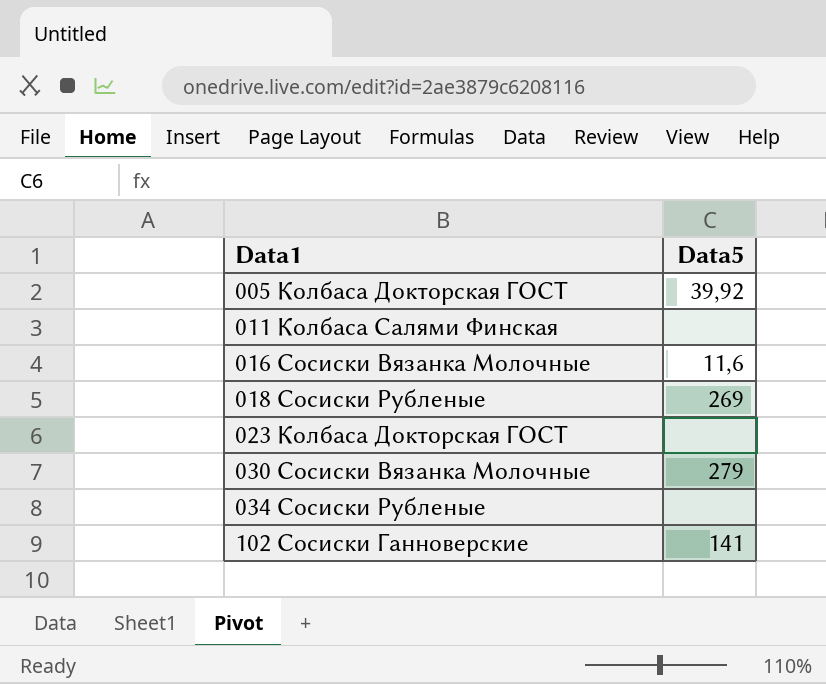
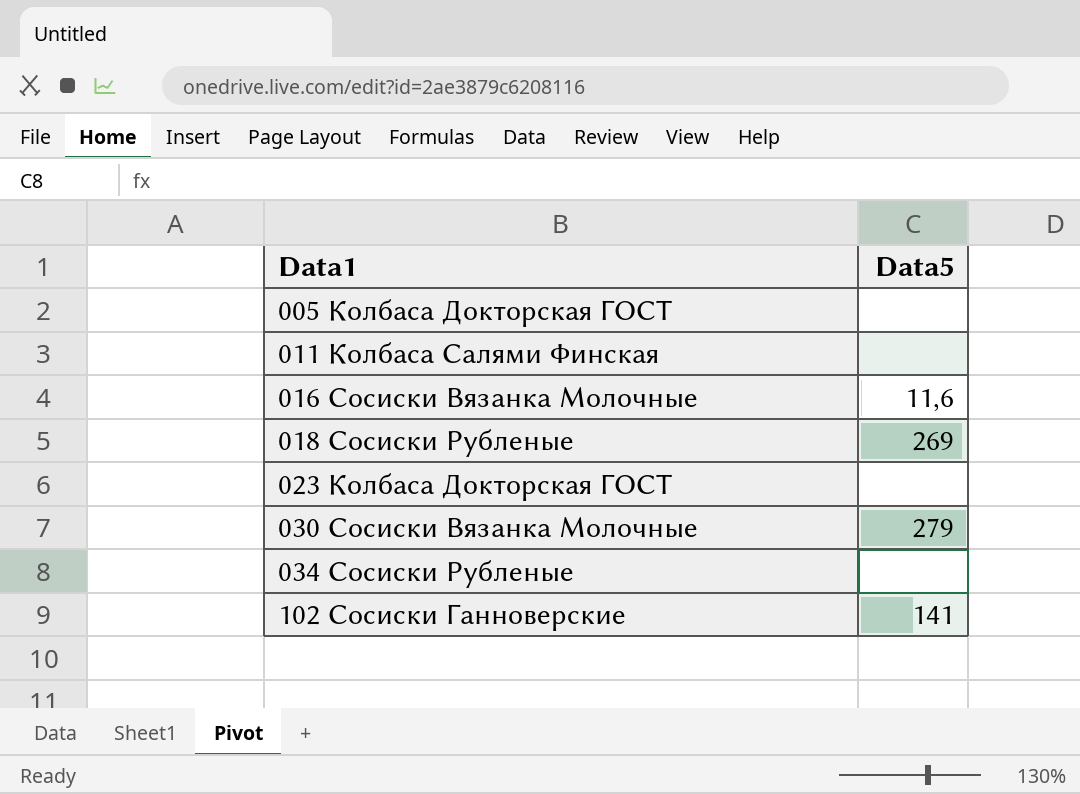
005 Колбаса Докторская ГОСТ | Data5: 39,92 -> none

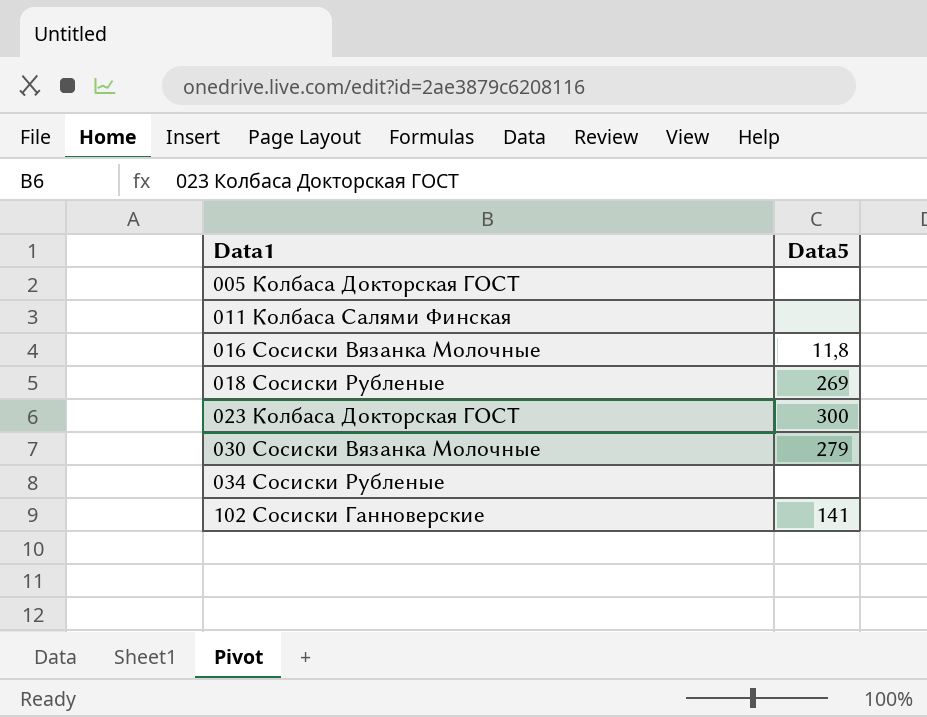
016 Сосиски Вязанка Молочные | Data5: 11,6 -> 11,8
023 Колбаса Докторская ГОСТ | Data5: none -> 300

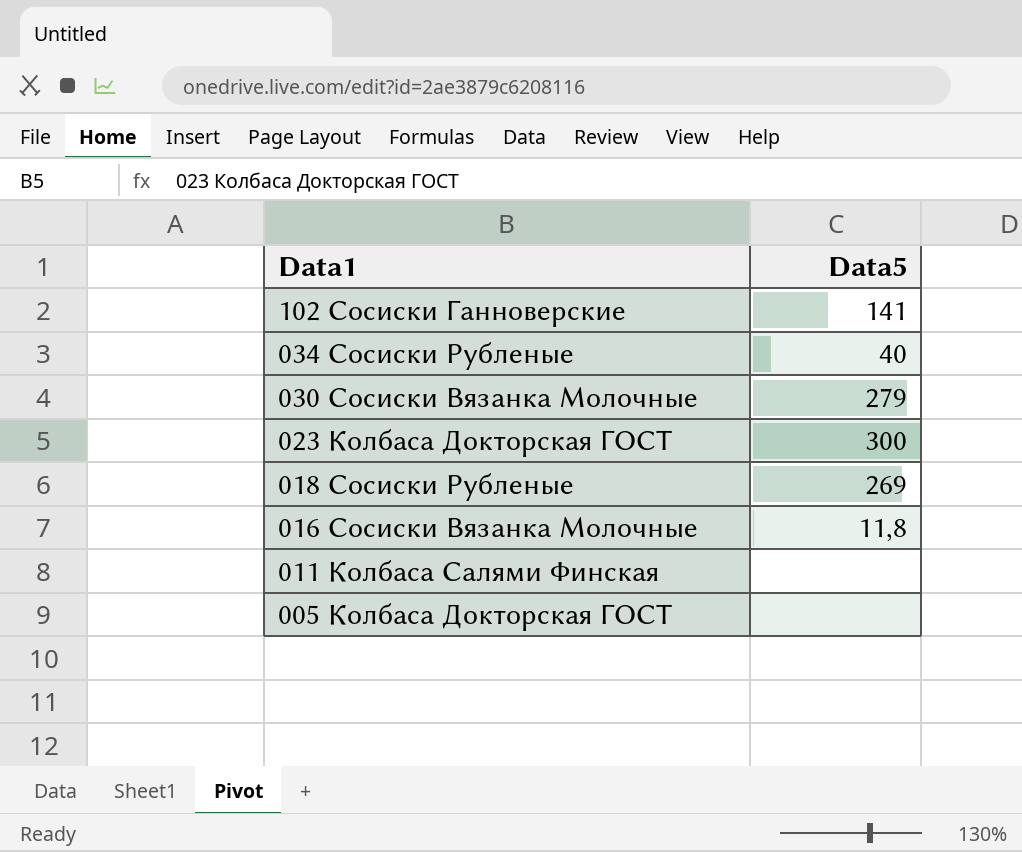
row order: Data1 ascending -> Data1 descending
034 Сосиски Рубленые | Data5: none -> 40

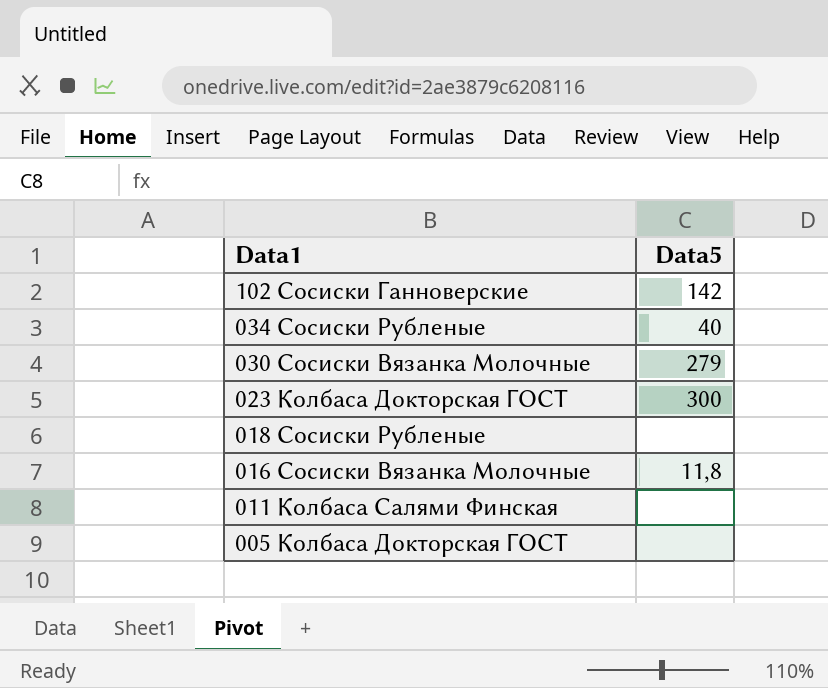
102 Сосиски Ганноверские | Data5: 141 -> 142
018 Сосиски Рубленые | Data5: 269 -> none

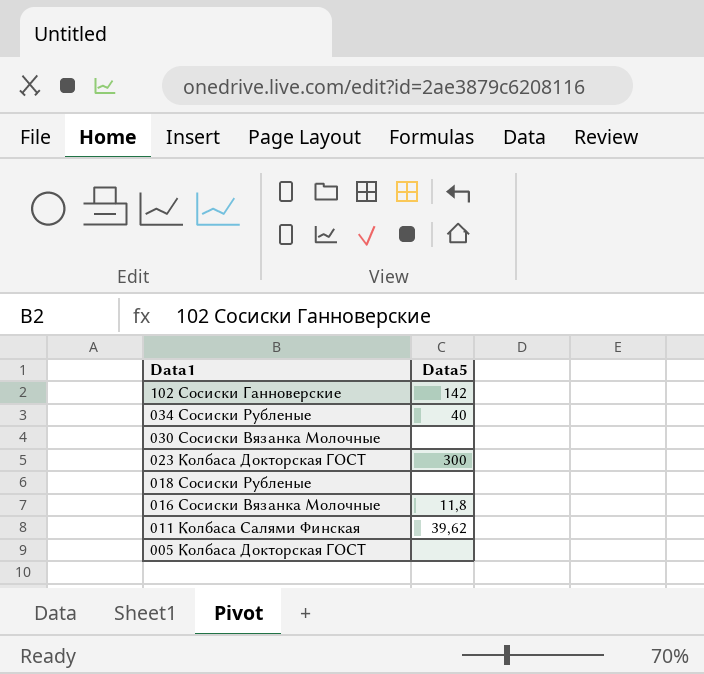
030 Сосиски Вязанка Молочные | Data5: 279 -> none
011 Колбаса Салями Финская | Data5: none -> 39,62

